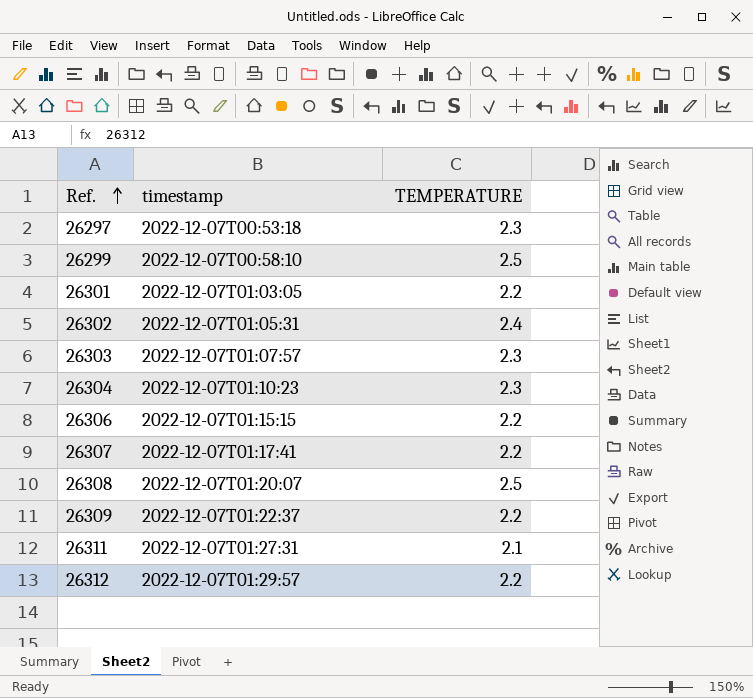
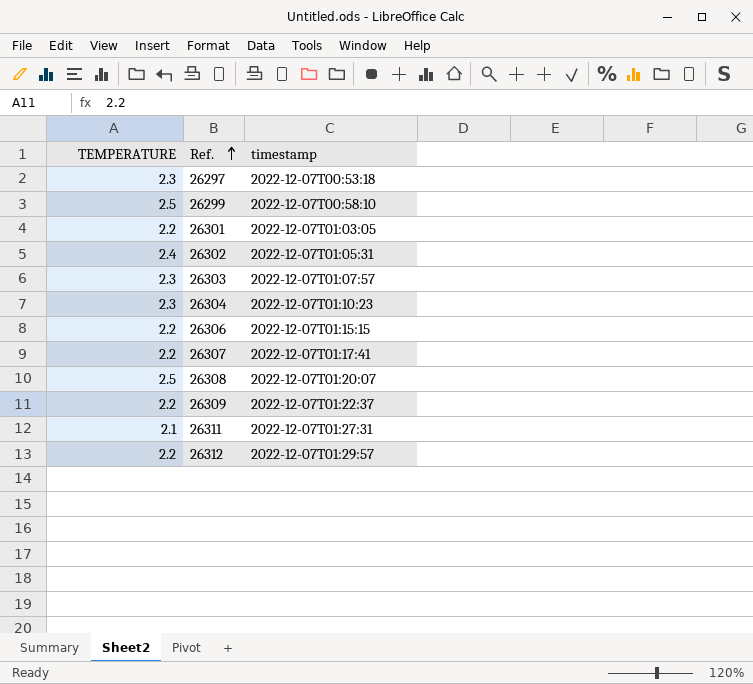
column TEMPERATURE | position: 3 -> 1

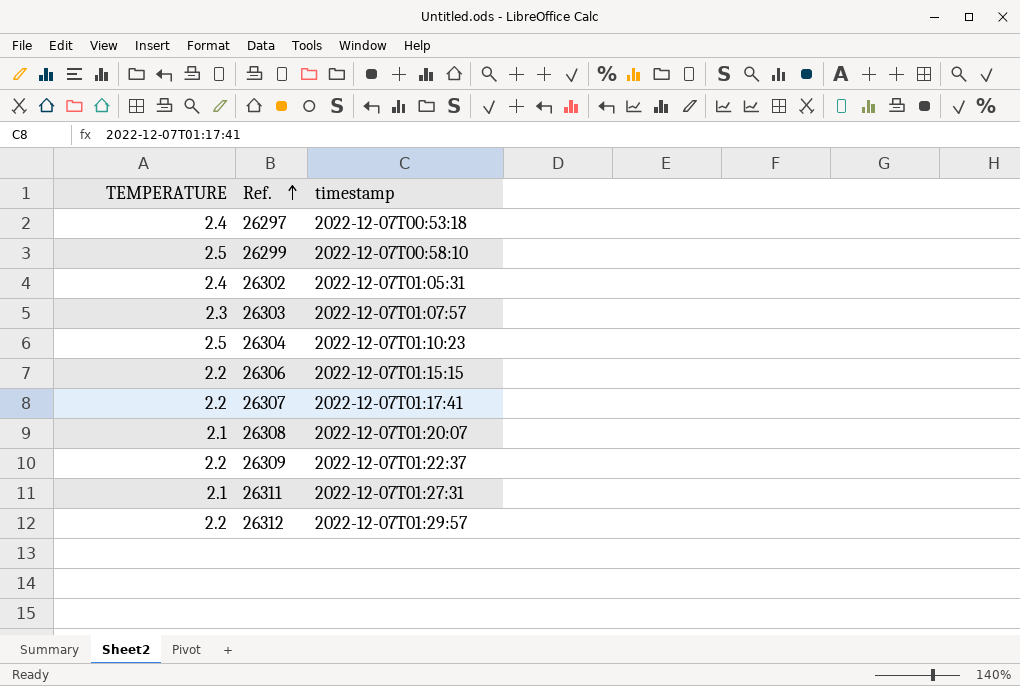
row 26301: 2.2 | 2022-12-07T01:03:05 -> none
26297 | TEMPERATURE: 2.3 -> 2.4
26304 | TEMPERATURE: 2.3 -> 2.5
26308 | TEMPERATURE: 2.5 -> 2.1

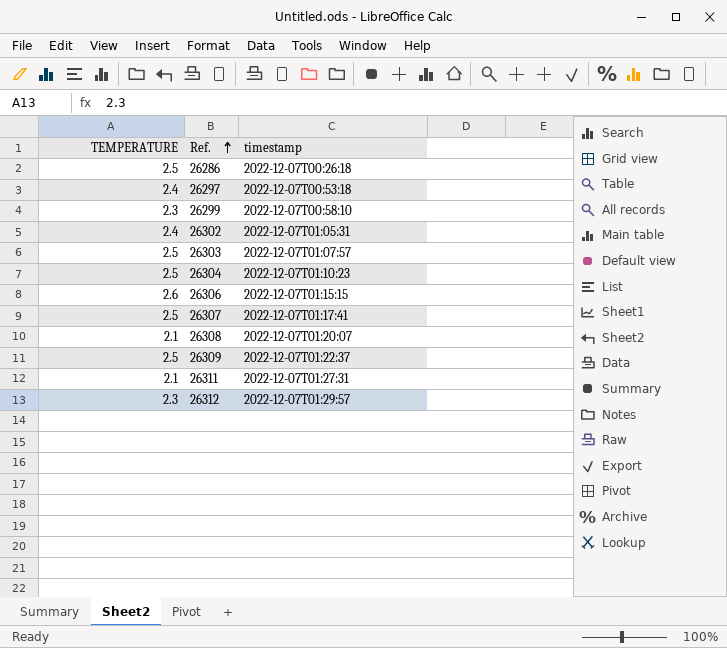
row 26286: none -> 2.5 | 2022-12-07T00:26:18
26299 | TEMPERATURE: 2.5 -> 2.3
26303 | TEMPERATURE: 2.3 -> 2.5
26306 | TEMPERATURE: 2.2 -> 2.6
26307 | TEMPERATURE: 2.2 -> 2.5
26309 | TEMPERATURE: 2.2 -> 2.5
26312 | TEMPERATURE: 2.2 -> 2.3

